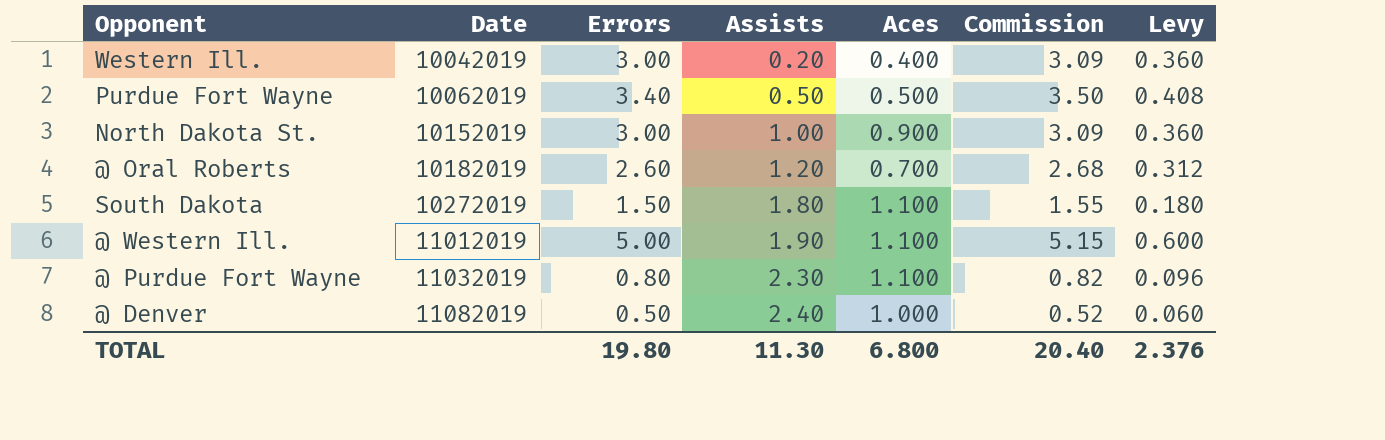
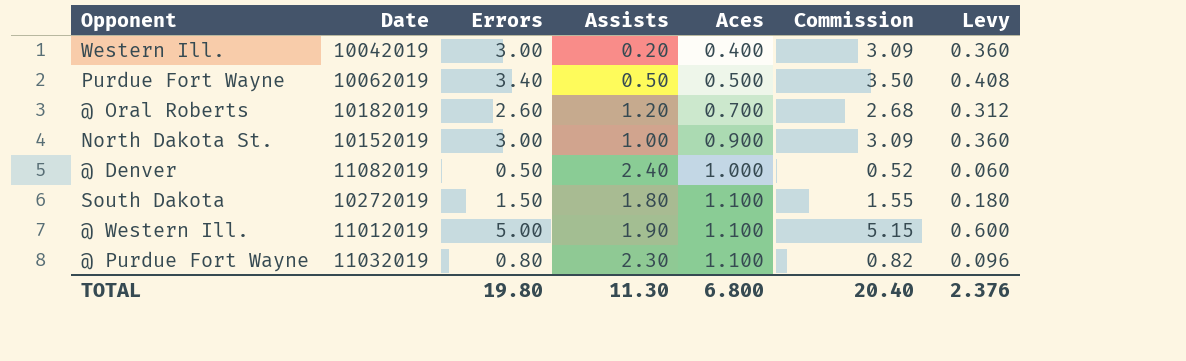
row order: Date ascending -> Aces ascending

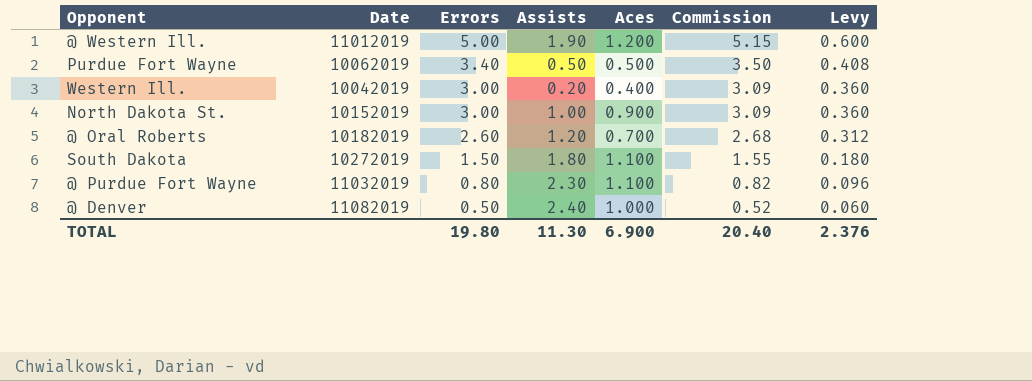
row order: Aces ascending -> Errors descending
@ Western Ill. | Aces: 1.100 -> 1.200
TOTAL | Aces: 6.800 -> 6.900

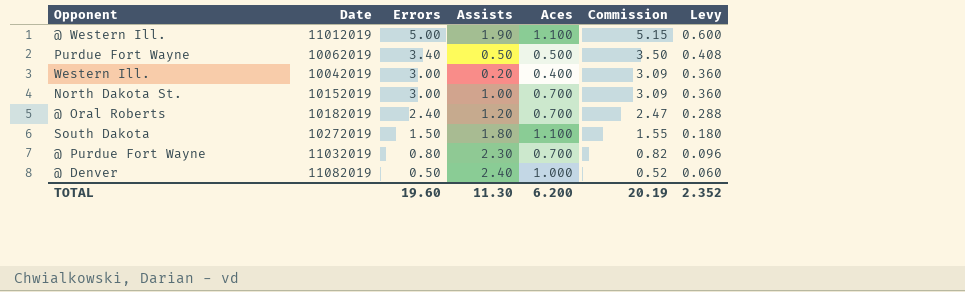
@ Western Ill. | Aces: 1.200 -> 1.100
North Dakota St. | Aces: 0.900 -> 0.700
@ Oral Roberts | Errors: 2.60 -> 2.40
@ Oral Roberts | Commission: 2.68 -> 2.47
@ Oral Roberts | Levy: 0.312 -> 0.288
@ Purdue Fort Wayne | Aces: 1.100 -> 0.700
TOTAL | Errors: 19.80 -> 19.60
TOTAL | Aces: 6.900 -> 6.200
TOTAL | Commission: 20.40 -> 20.19
TOTAL | Levy: 2.376 -> 2.352

